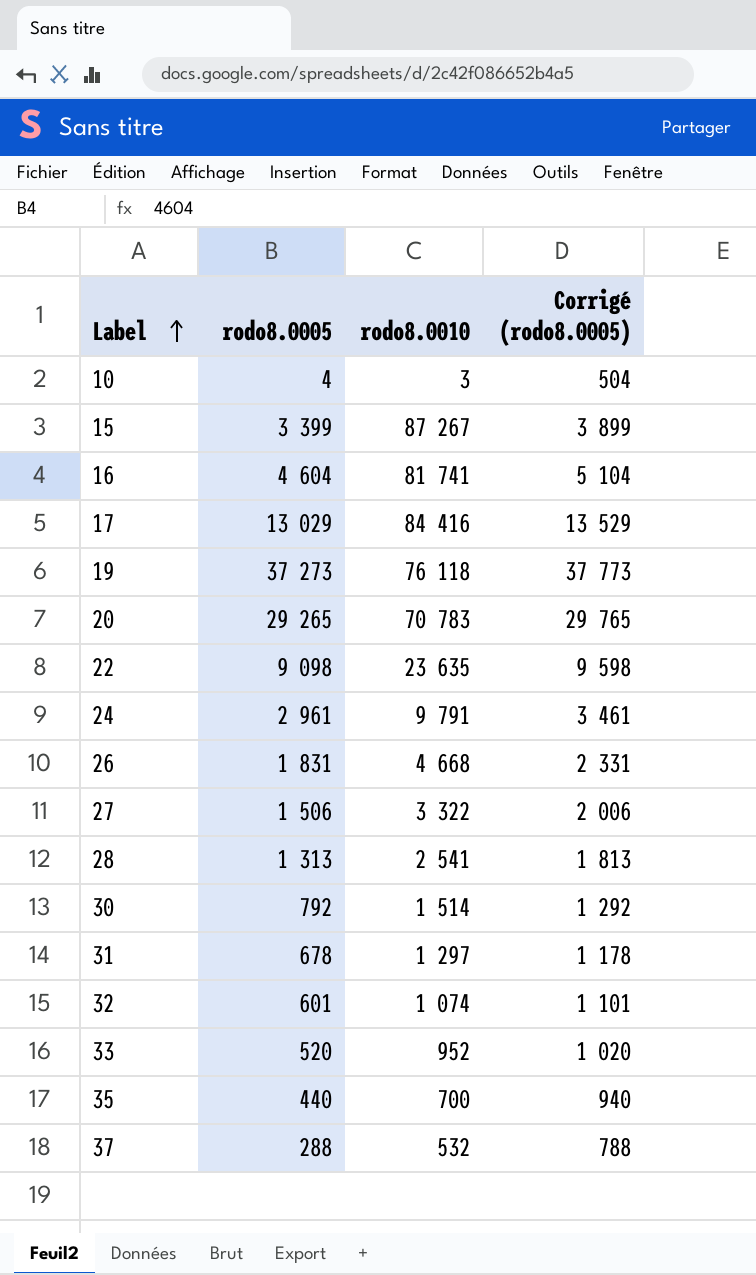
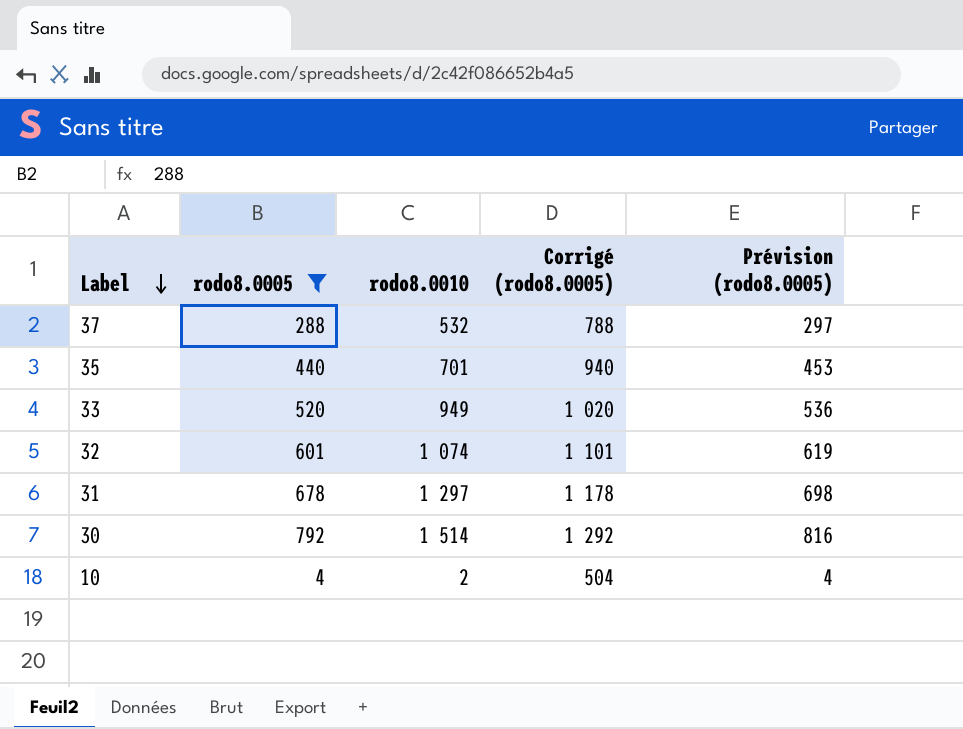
filter: none -> rodo8.0005 <= 792
row order: Label ascending -> Label descending
column Prévision (rodo8.0005) | formula: none -> [rodo8.0005] * 1,03
35 | rodo8.0010: 700 -> 701
33 | rodo8.0010: 952 -> 949
10 | rodo8.0010: 3 -> 2

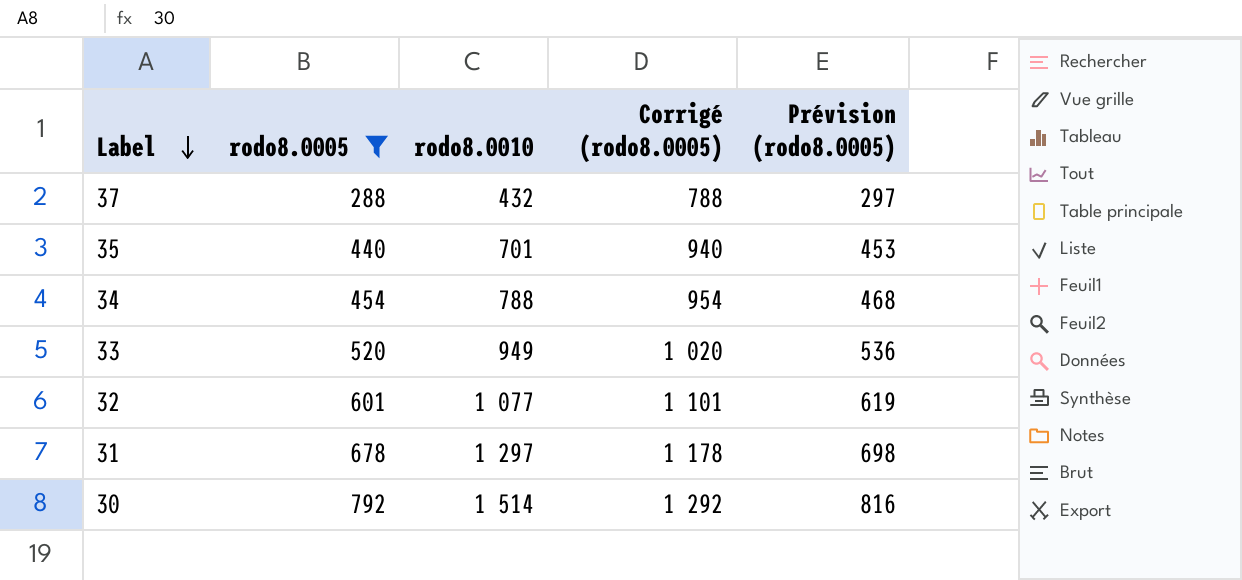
row 10: 4 | 2 | 504 | 4 -> none
37 | rodo8.0010: 532 -> 432
row 34: none -> 454 | 788 | 954 | 468
32 | rodo8.0010: 1 074 -> 1 077

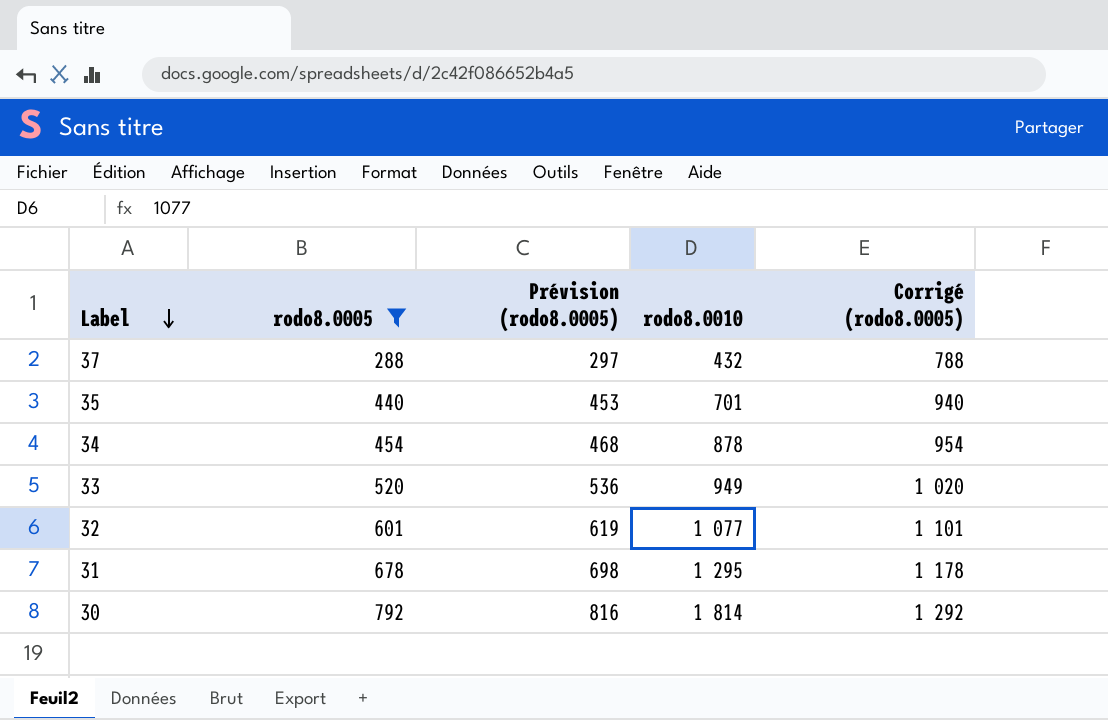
column Prévision (rodo8.0005) | position: 5 -> 3
34 | rodo8.0010: 788 -> 878
31 | rodo8.0010: 1 297 -> 1 295
30 | rodo8.0010: 1 514 -> 1 814

